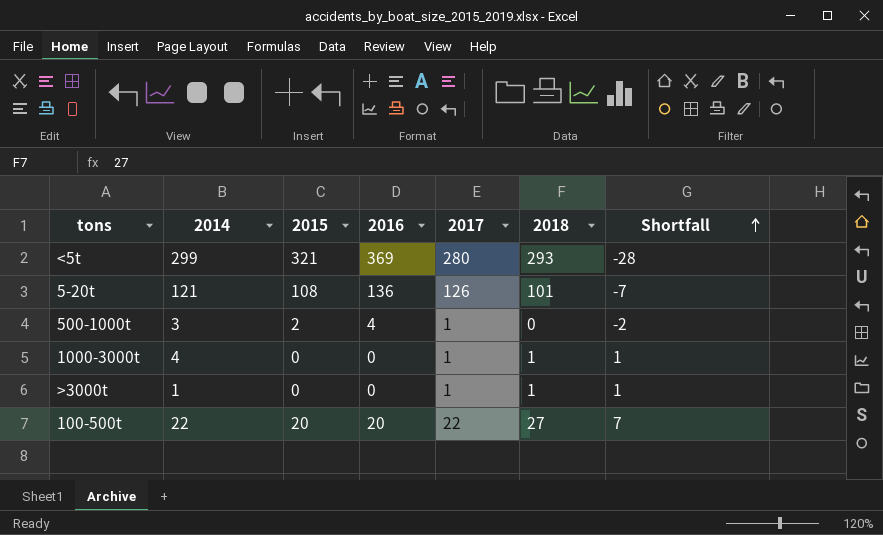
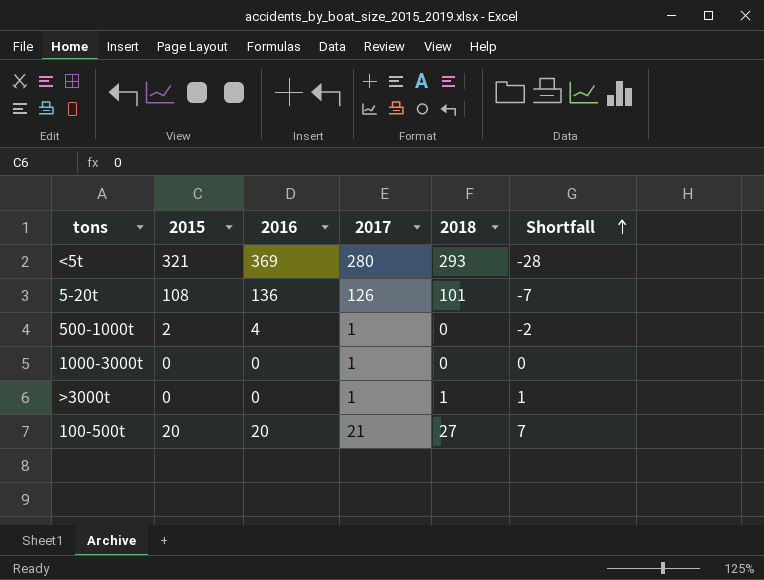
column 2014 | position: 2 -> none
1000-3000t | 2018: 1 -> 0
1000-3000t | Shortfall: 1 -> 0
100-500t | 2017: 22 -> 21

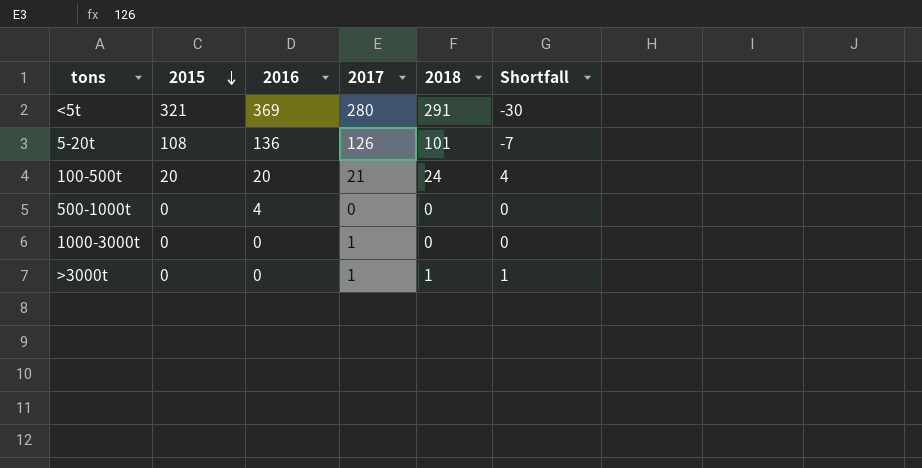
row order: Shortfall ascending -> 2015 descending
<5t | 2018: 293 -> 291
<5t | Shortfall: -28 -> -30
100-500t | 2018: 27 -> 24
100-500t | Shortfall: 7 -> 4
500-1000t | 2015: 2 -> 0
500-1000t | 2017: 1 -> 0
500-1000t | Shortfall: -2 -> 0

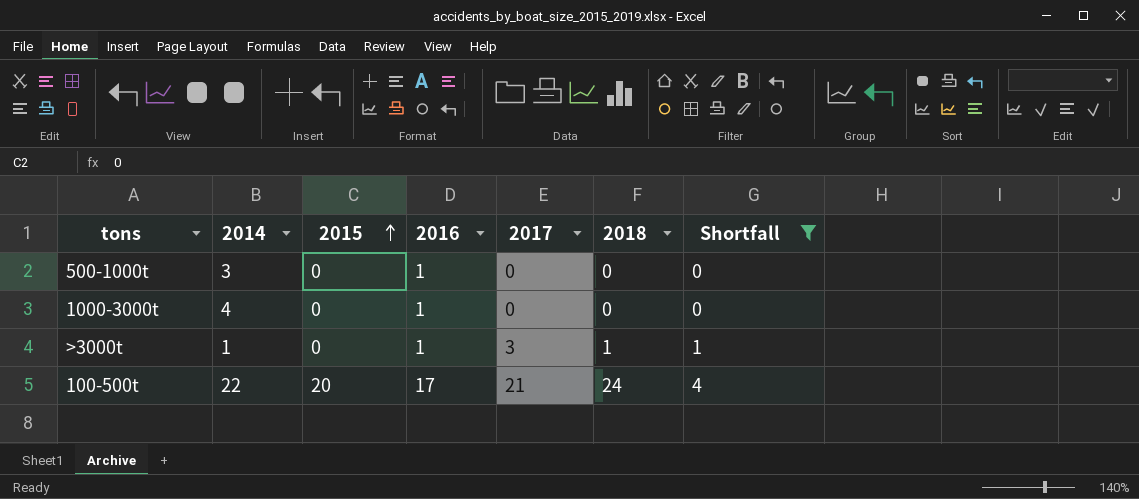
filter: none -> Shortfall >= 0
row order: 2015 descending -> 2015 ascending
column 2014 | position: none -> 2
500-1000t | 2016: 4 -> 1
1000-3000t | 2016: 0 -> 1
1000-3000t | 2017: 1 -> 0
>3000t | 2016: 0 -> 1
>3000t | 2017: 1 -> 3
100-500t | 2016: 20 -> 17

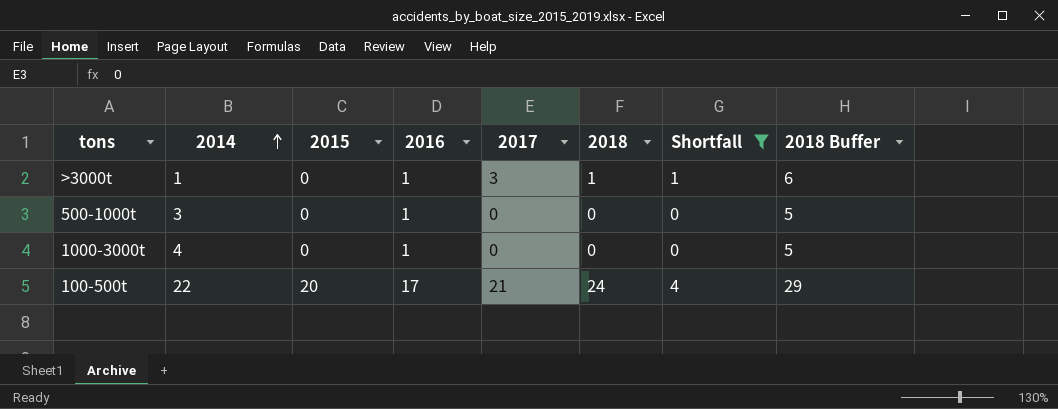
row order: 2015 ascending -> 2014 ascending
column 2018 Buffer | formula: none -> [2018] + 5

